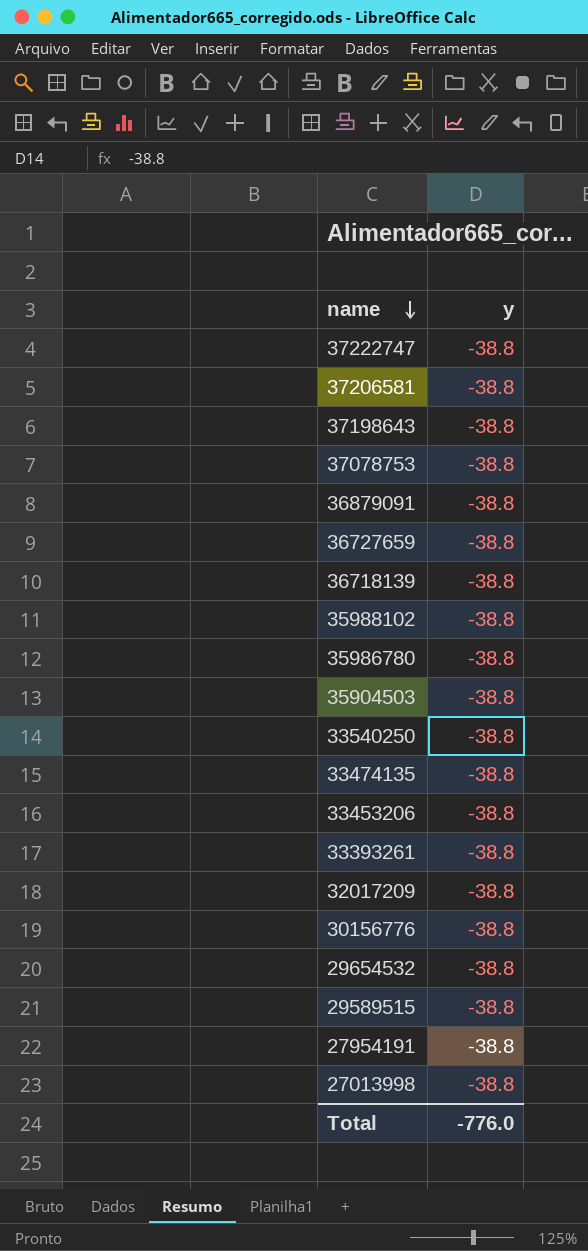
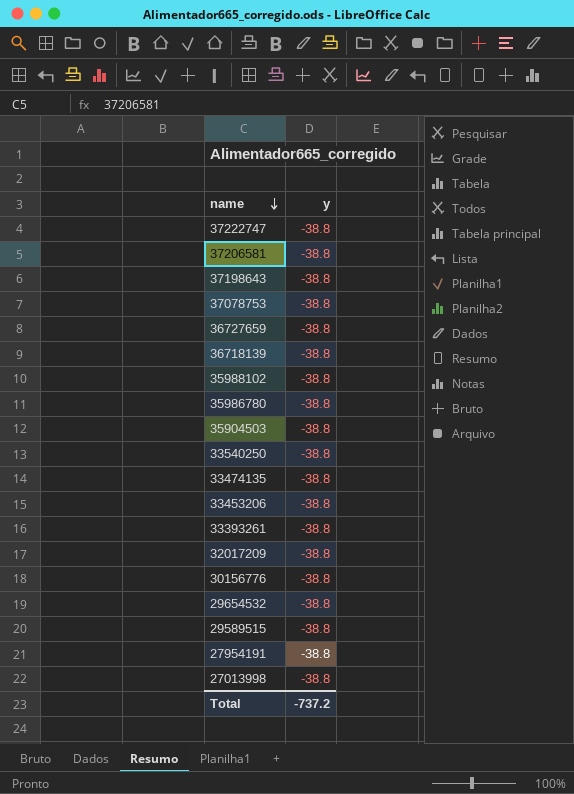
row 36879091: -38.8 -> none
Total | y: -776.0 -> -737.2

